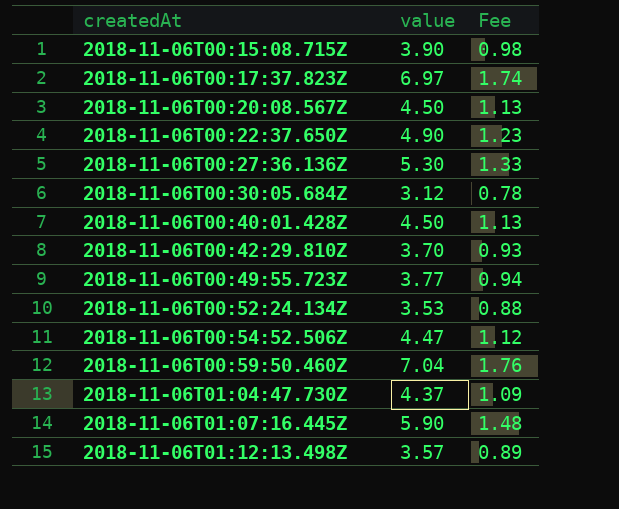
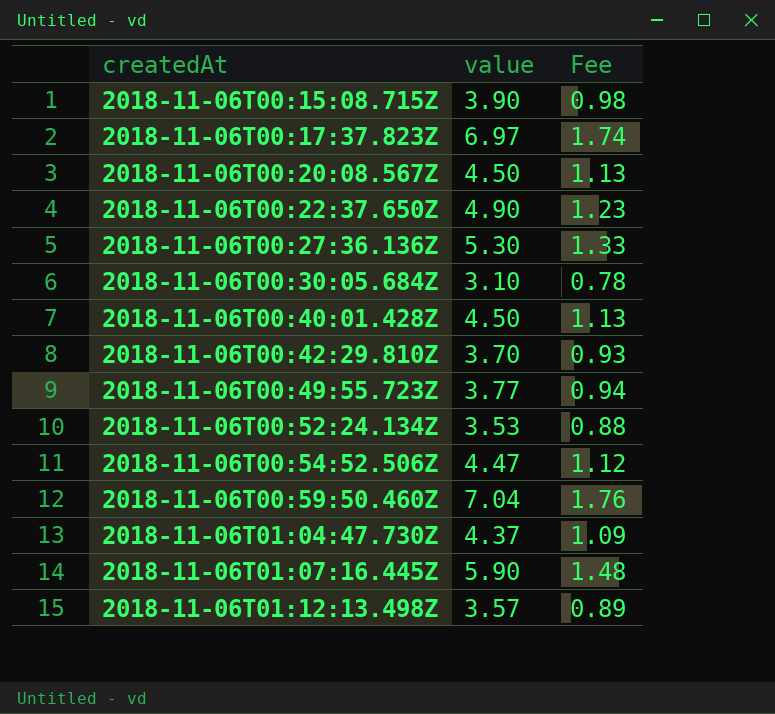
2018-11-06T00:30:05.684Z | value: 3.12 -> 3.10

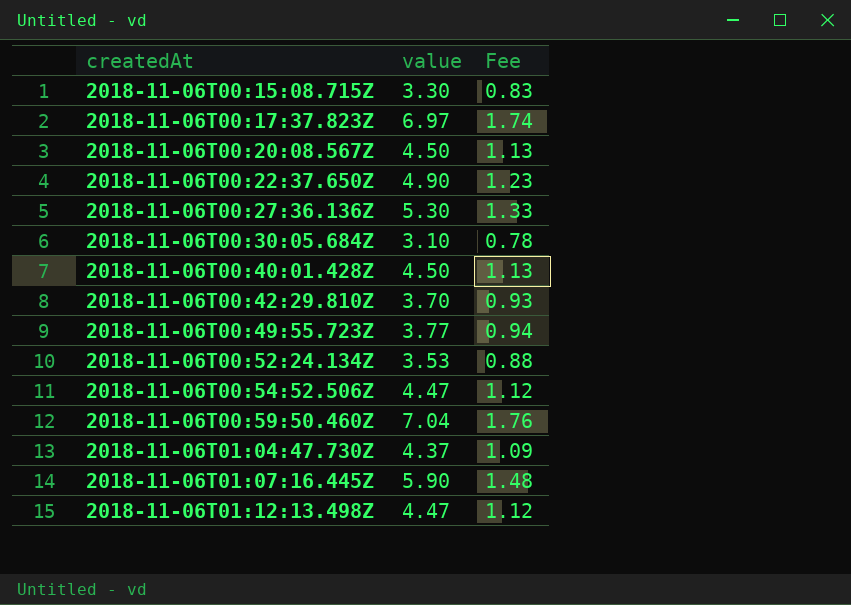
2018-11-06T00:15:08.715Z | value: 3.90 -> 3.30
2018-11-06T00:15:08.715Z | Fee: 0.98 -> 0.83
2018-11-06T01:12:13.498Z | value: 3.57 -> 4.47
2018-11-06T01:12:13.498Z | Fee: 0.89 -> 1.12

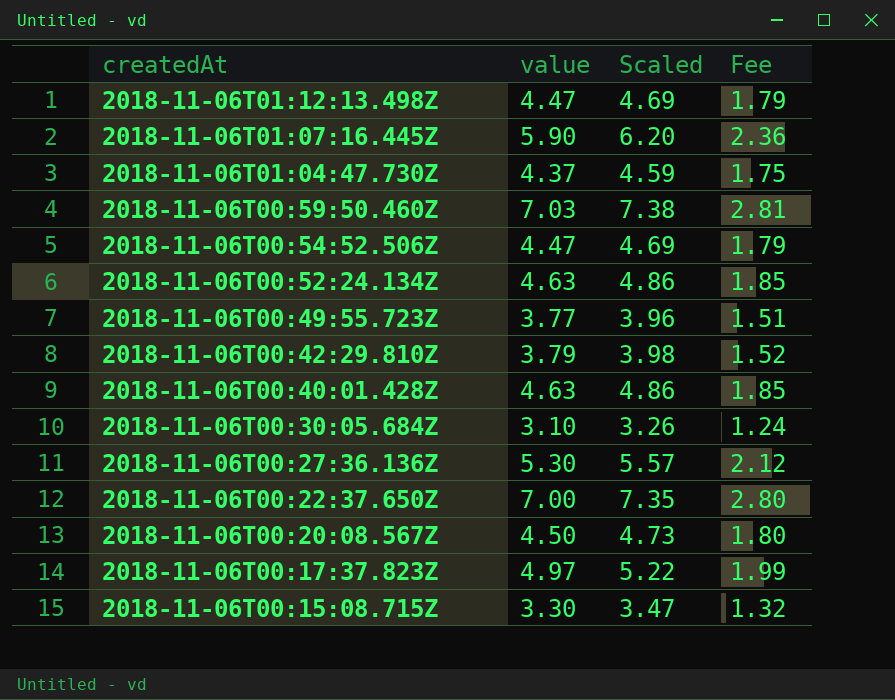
row order: createdAt ascending -> createdAt descending
column Scaled | formula: none -> [value] * 1.05
column Fee | formula: [value] * 0.25 -> [value] * 0.4
2018-11-06T00:59:50.460Z | value: 7.04 -> 7.03
2018-11-06T00:52:24.134Z | value: 3.53 -> 4.63
2018-11-06T00:42:29.810Z | value: 3.70 -> 3.79
2018-11-06T00:40:01.428Z | value: 4.50 -> 4.63
2018-11-06T00:22:37.650Z | value: 4.90 -> 7.00
2018-11-06T00:17:37.823Z | value: 6.97 -> 4.97

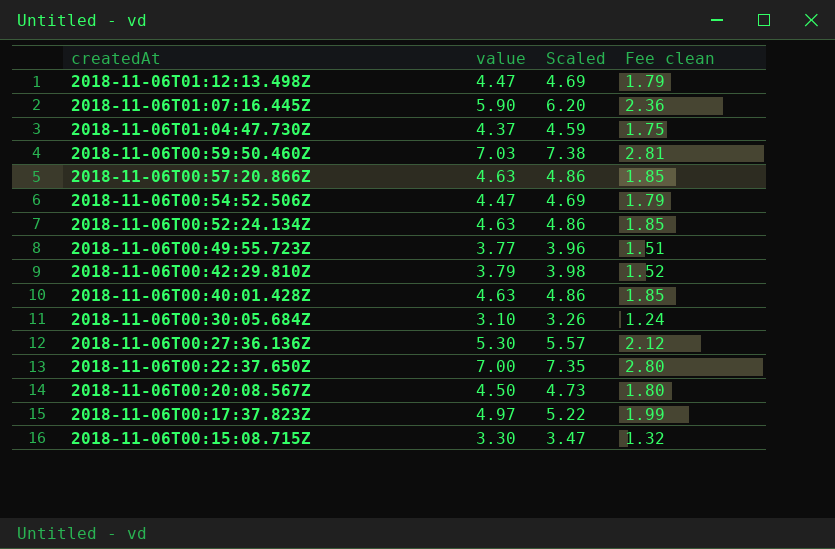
column name: Fee -> Fee clean
row 2018-11-06T00:57:20.866Z: none -> 4.63 | 4.86 | 1.85

